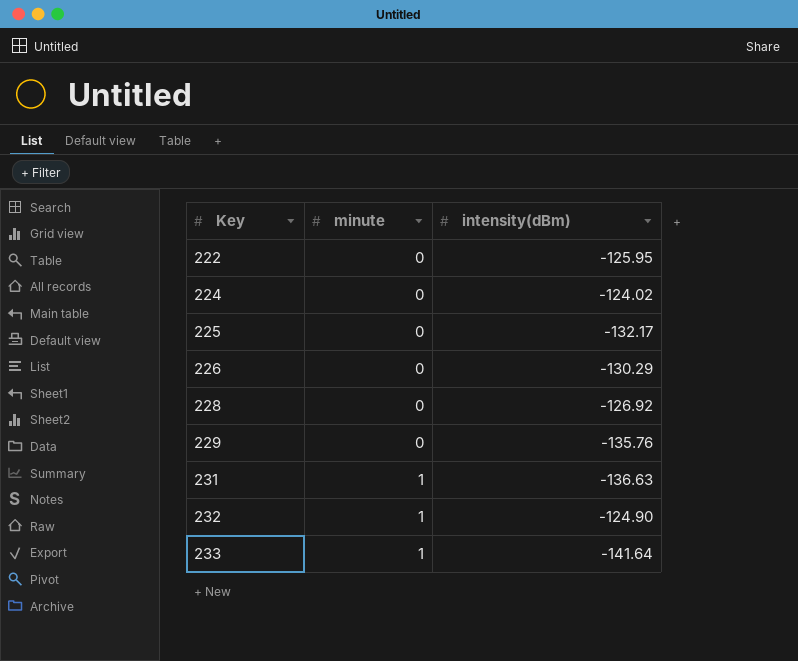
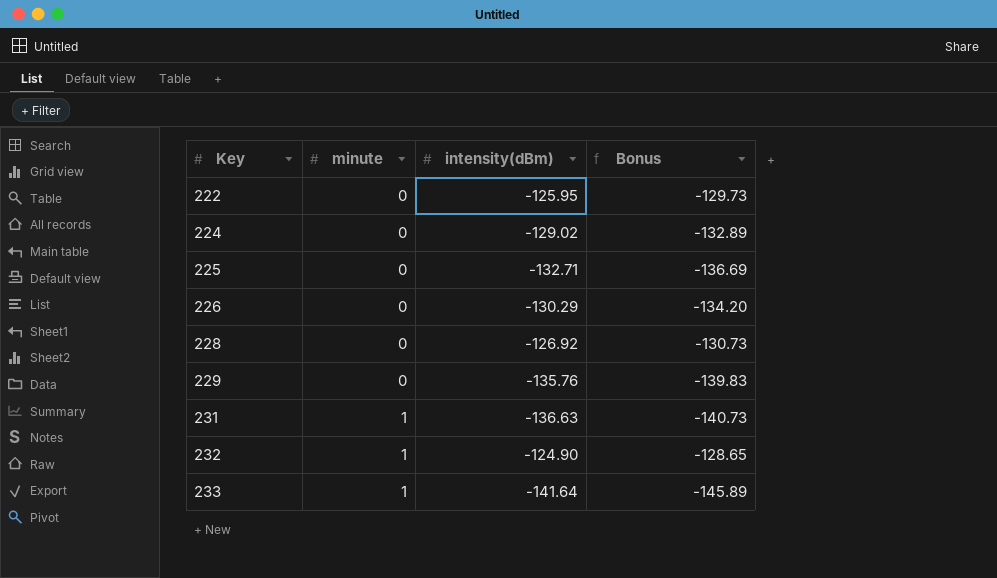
column Bonus | formula: none -> [intensity(dBm)] * 1.03
224 | intensity(dBm): -124.02 -> -129.02
225 | intensity(dBm): -132.17 -> -132.71

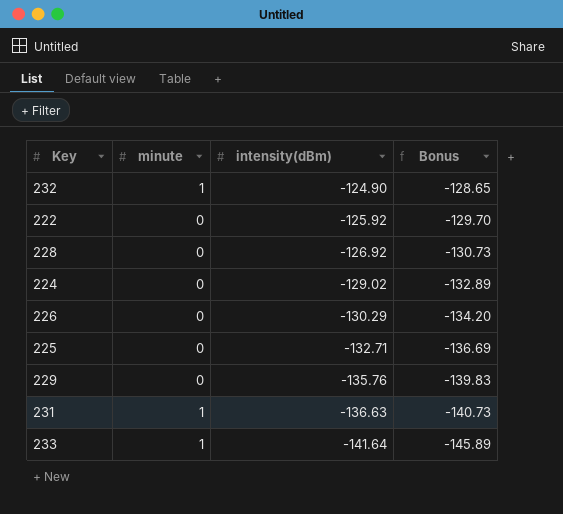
row order: Key ascending -> intensity(dBm) descending
222 | intensity(dBm): -125.95 -> -125.92
222 | Bonus: -129.73 -> -129.70

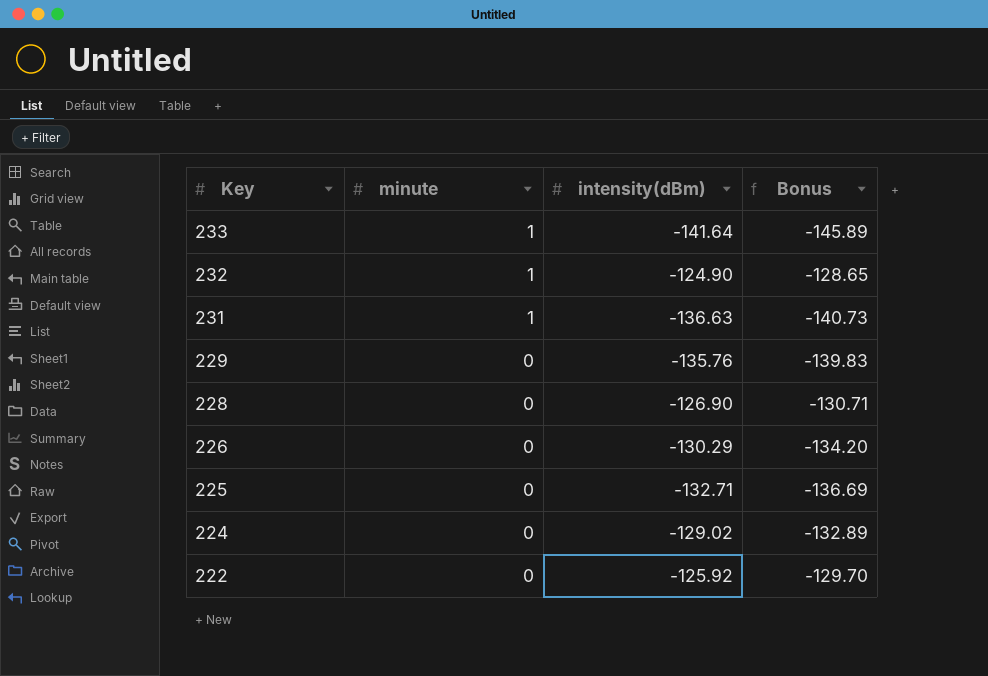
row order: intensity(dBm) descending -> Key descending
228 | intensity(dBm): -126.92 -> -126.90
228 | Bonus: -130.73 -> -130.71

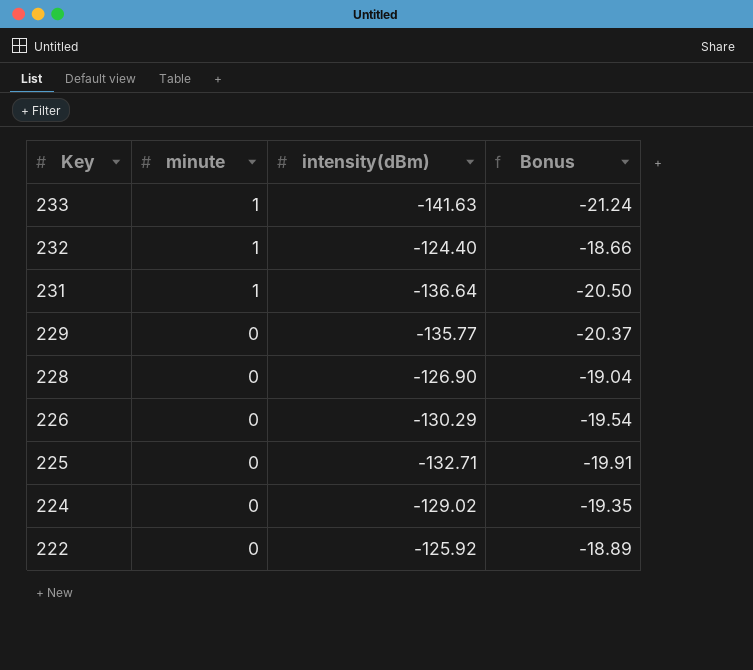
column Bonus | formula: [intensity(dBm)] * 1.03 -> [intensity(dBm)] * 0.15
233 | intensity(dBm): -141.64 -> -141.63
232 | intensity(dBm): -124.90 -> -124.40
231 | intensity(dBm): -136.63 -> -136.64
229 | intensity(dBm): -135.76 -> -135.77

